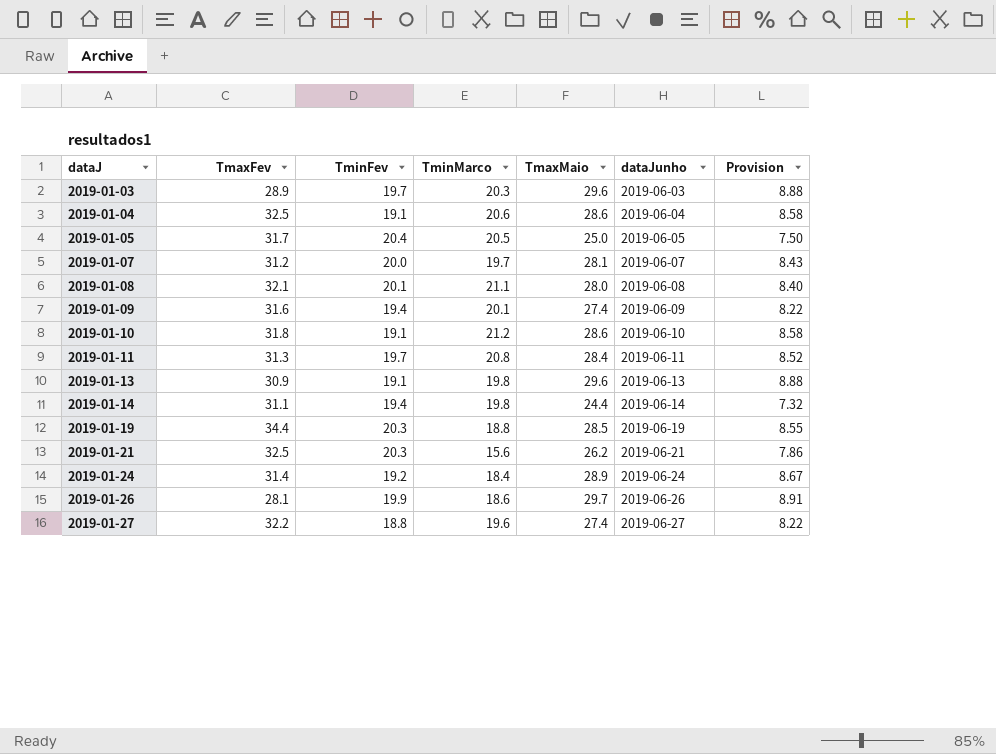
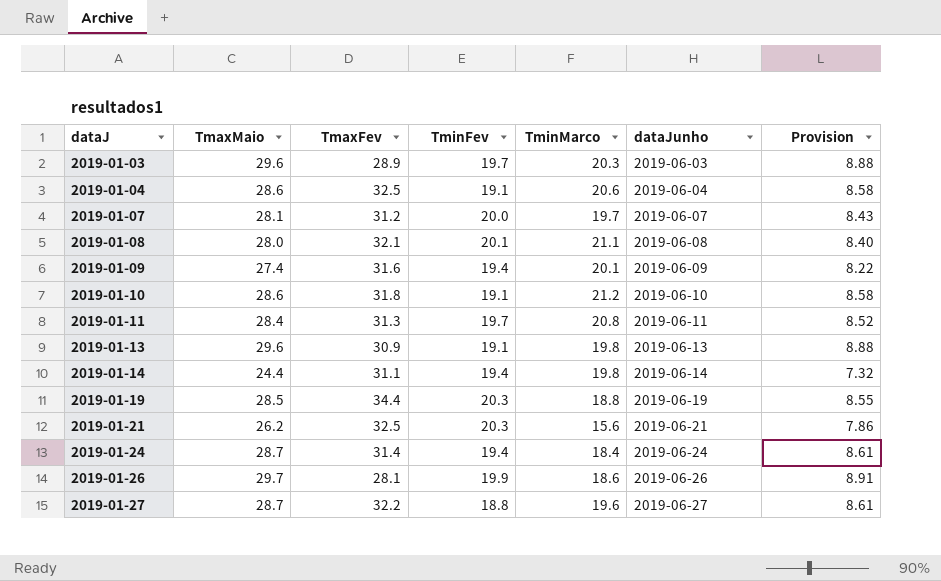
column TmaxMaio | position: 5 -> 2
row 2019-01-05: 31.7 | 20.4 | 20.5 | 25.0 | 2019-06-05 | 7.50 -> none
2019-01-24 | TmaxMaio: 28.9 -> 28.7
2019-01-24 | TminFev: 19.2 -> 19.4
2019-01-24 | Provision: 8.67 -> 8.61
2019-01-27 | TmaxMaio: 27.4 -> 28.7
2019-01-27 | Provision: 8.22 -> 8.61

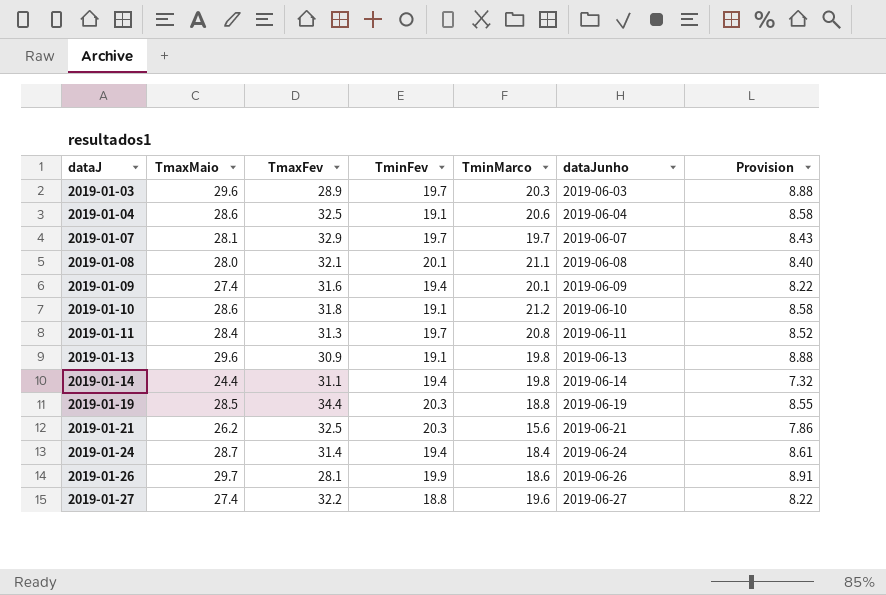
2019-01-07 | TmaxFev: 31.2 -> 32.9
2019-01-07 | TminFev: 20.0 -> 19.7
2019-01-27 | TmaxMaio: 28.7 -> 27.4
2019-01-27 | Provision: 8.61 -> 8.22

